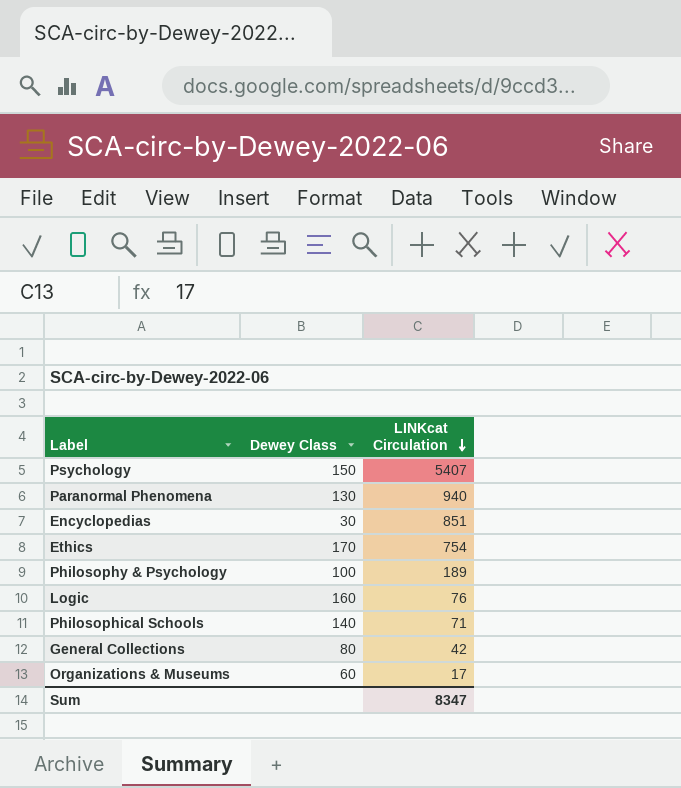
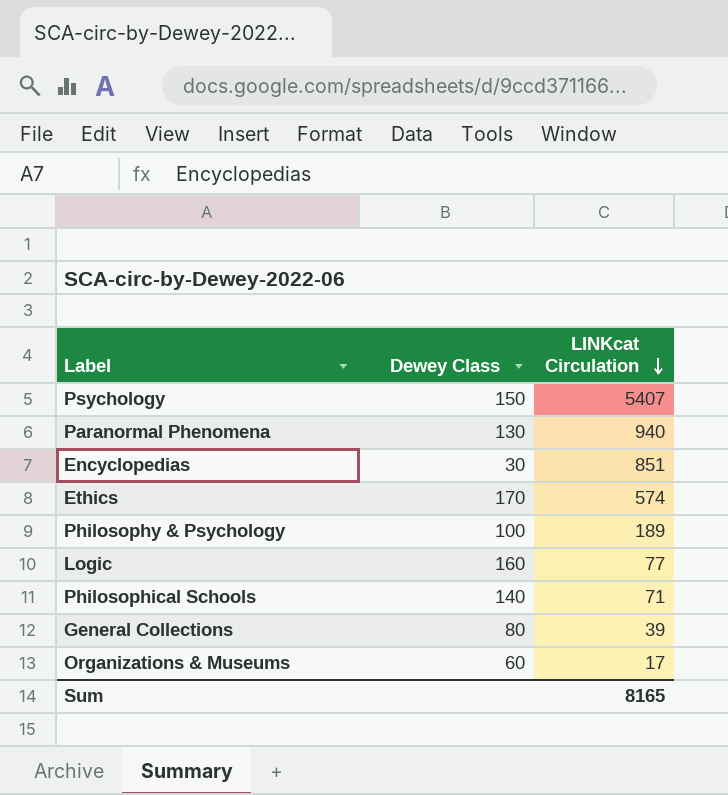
Ethics | LINKcat Circulation: 754 -> 574
Logic | LINKcat Circulation: 76 -> 77
General Collections | LINKcat Circulation: 42 -> 39
Sum | LINKcat Circulation: 8347 -> 8165

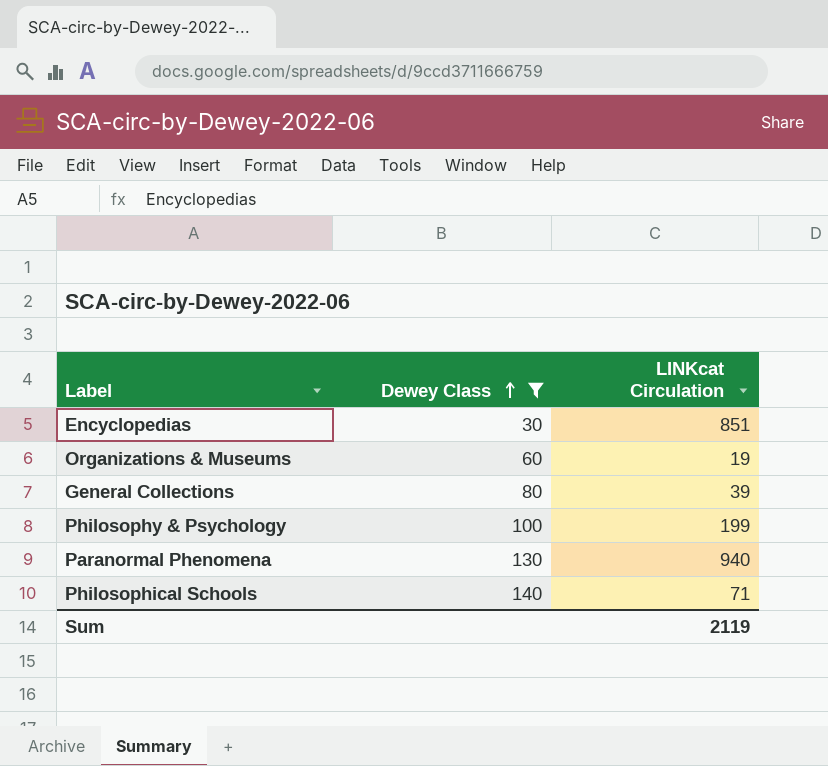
filter: none -> Dewey Class <= 140
row order: LINKcat Circulation descending -> Dewey Class ascending
Organizations & Museums | LINKcat Circulation: 17 -> 19
Philosophy & Psychology | LINKcat Circulation: 189 -> 199
Sum | LINKcat Circulation: 8165 -> 2119

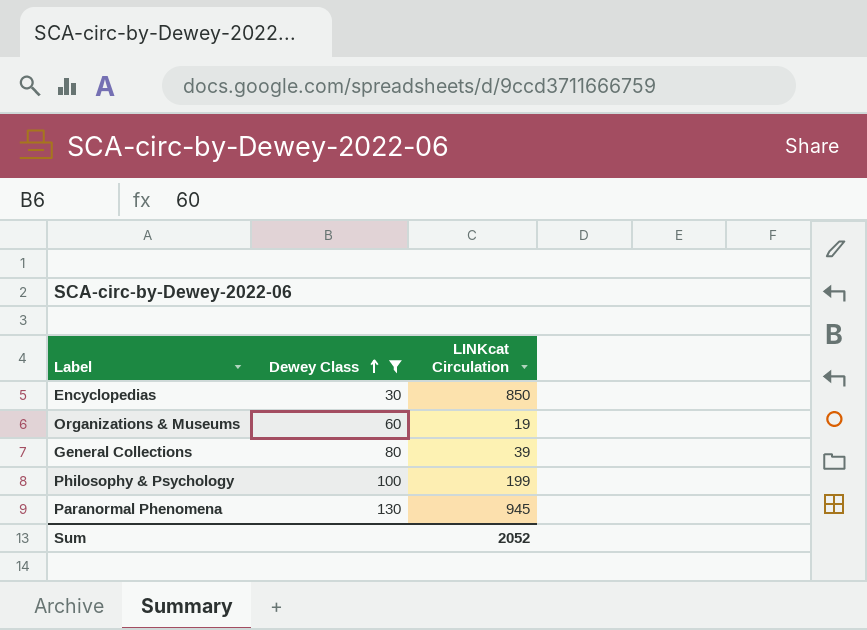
row Philosophical Schools: 140 | 71 -> none
Encyclopedias | LINKcat Circulation: 851 -> 850
Paranormal Phenomena | LINKcat Circulation: 940 -> 945
Sum | LINKcat Circulation: 2119 -> 2052

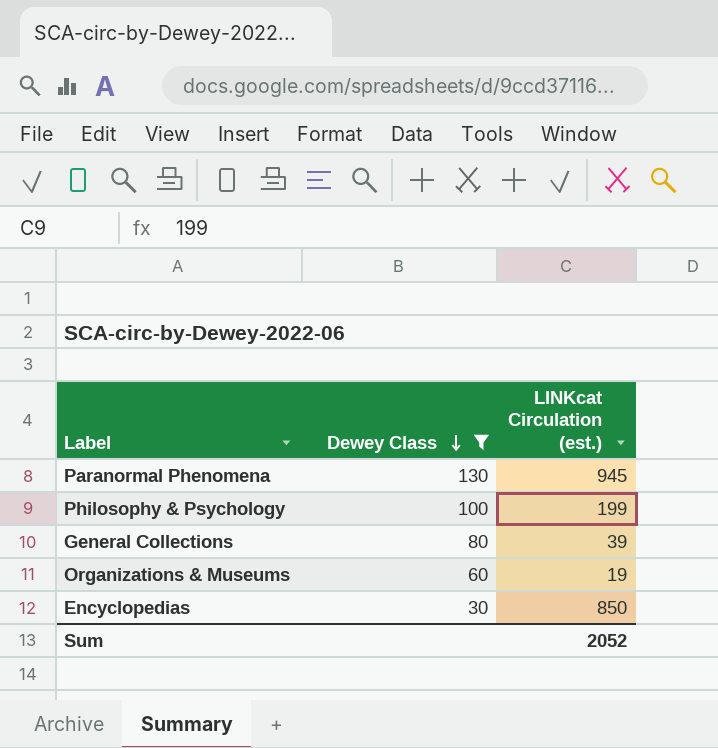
row order: Dewey Class ascending -> Dewey Class descending
column name: LINKcat Circulation -> LINKcat Circulation (est.)

